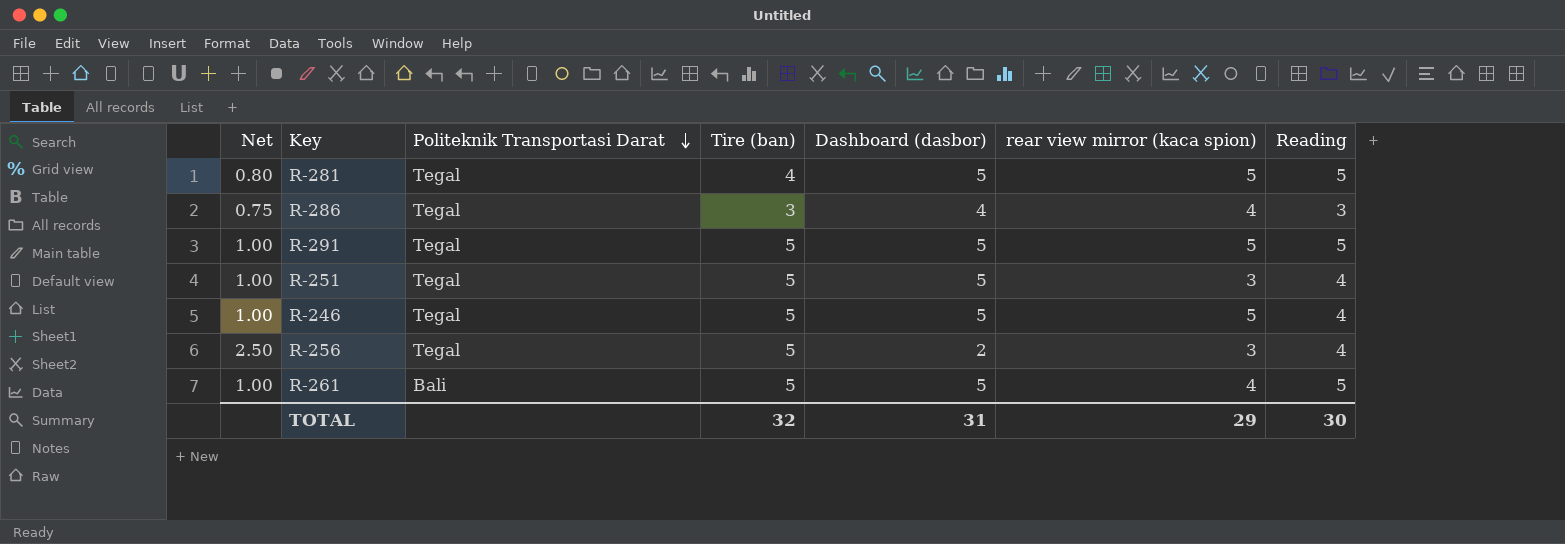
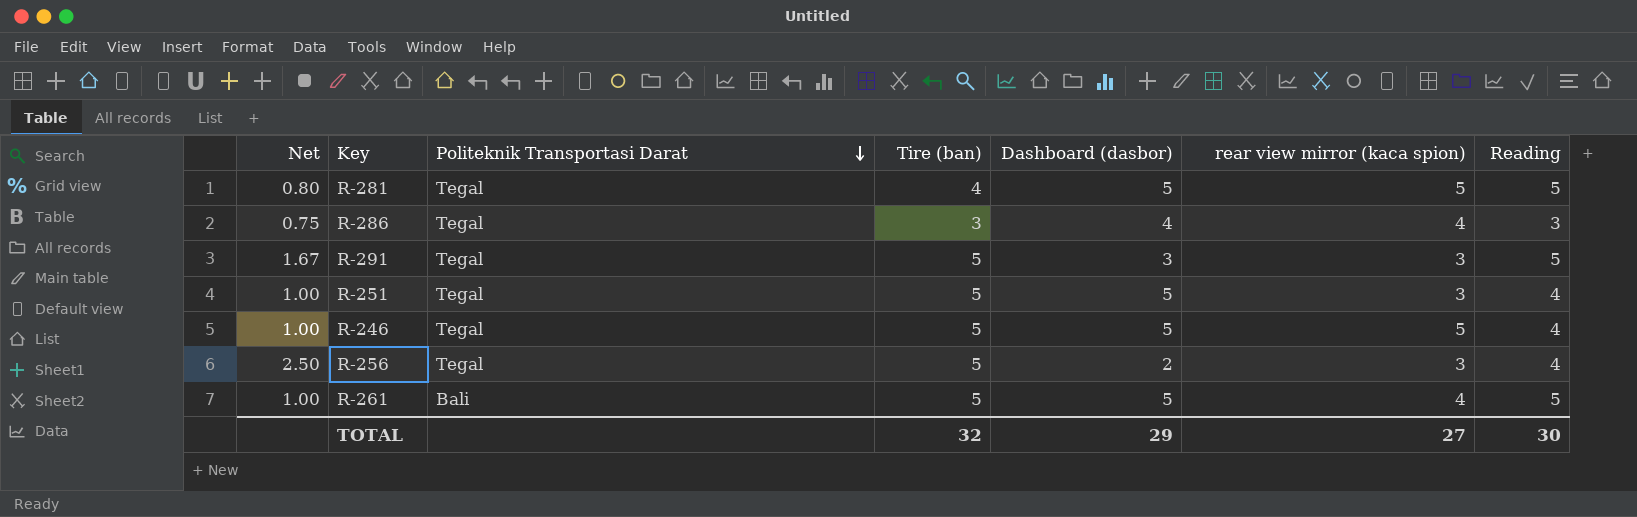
R-291 | Net: 1.00 -> 1.67
R-291 | Dashboard (dasbor): 5 -> 3
R-291 | rear view mirror (kaca spion): 5 -> 3
TOTAL | Dashboard (dasbor): 31 -> 29
TOTAL | rear view mirror (kaca spion): 29 -> 27

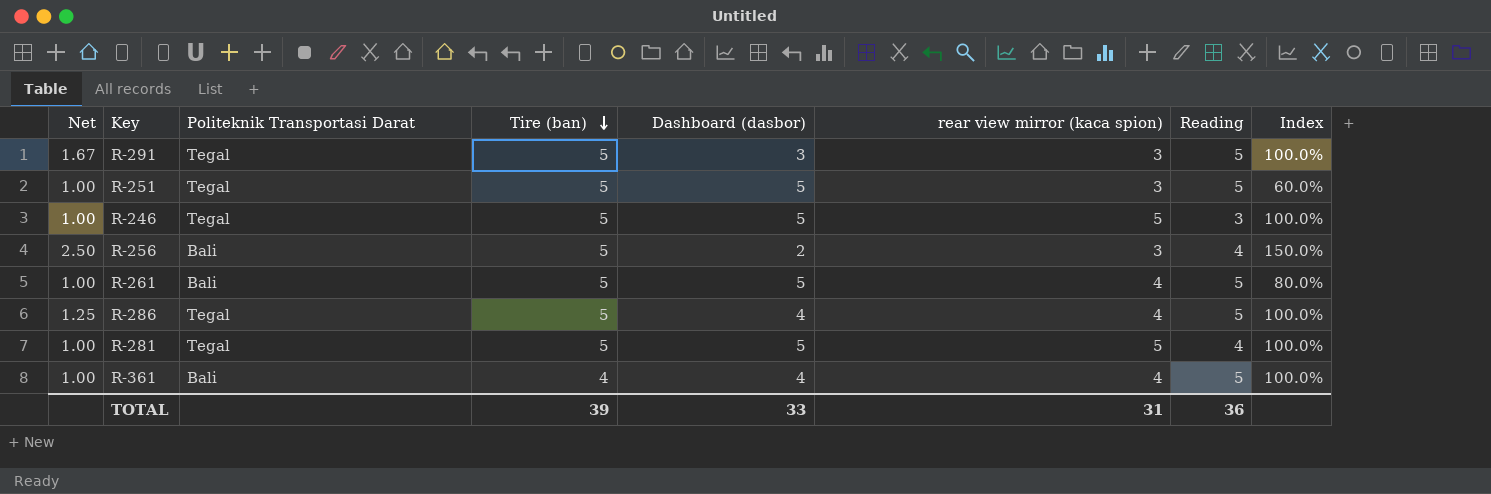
row order: Politeknik Transportasi Darat descending -> Tire (ban) descending
column Index | formula: none -> [rear view mirror (kaca spion)] / [Dashboard (dasbor)]
R-251 | Reading: 4 -> 5
R-246 | Reading: 4 -> 3
R-256 | Politeknik Transportasi Darat: Tegal -> Bali
R-286 | Net: 0.75 -> 1.25
R-286 | Tire (ban): 3 -> 5
R-286 | Reading: 3 -> 5
R-281 | Net: 0.80 -> 1.00
R-281 | Tire (ban): 4 -> 5
R-281 | Reading: 5 -> 4
row R-361: none -> 1.00 | Bali | 4 | 4 | 4 | 5 | 100.0%
TOTAL | Tire (ban): 32 -> 39
TOTAL | Dashboard (dasbor): 29 -> 33
TOTAL | rear view mirror (kaca spion): 27 -> 31
TOTAL | Reading: 30 -> 36

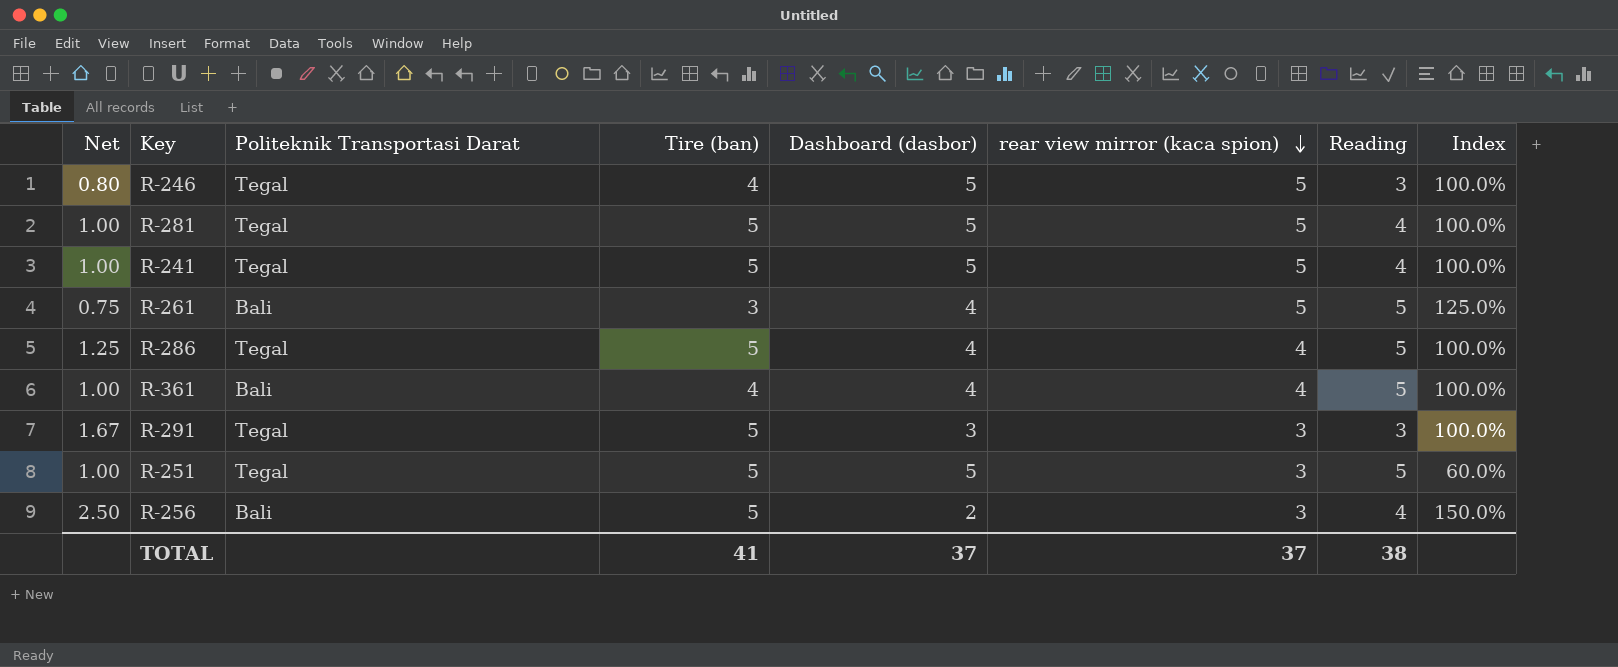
row order: Tire (ban) descending -> rear view mirror (kaca spion) descending
R-246 | Net: 1.00 -> 0.80
R-246 | Tire (ban): 5 -> 4
row R-241: none -> 1.00 | Tegal | 5 | 5 | 5 | 4 | 100.0%
R-261 | Net: 1.00 -> 0.75
R-261 | Tire (ban): 5 -> 3
R-261 | Dashboard (dasbor): 5 -> 4
R-261 | rear view mirror (kaca spion): 4 -> 5
R-261 | Index: 80.0% -> 125.0%
R-291 | Reading: 5 -> 3
TOTAL | Tire (ban): 39 -> 41
TOTAL | Dashboard (dasbor): 33 -> 37
TOTAL | rear view mirror (kaca spion): 31 -> 37
TOTAL | Reading: 36 -> 38

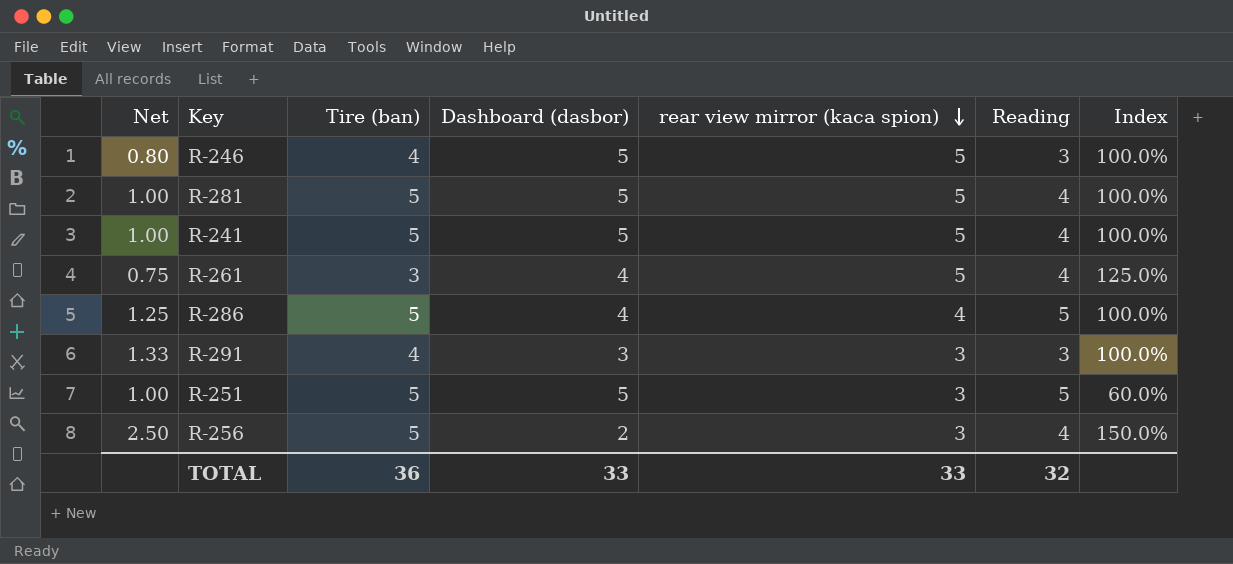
column Politeknik Transportasi Darat | position: 3 -> none
row R-361: 1.00 | Bali | 4 | 4 | 4 | 5 | 100.0% -> none
R-261 | Reading: 5 -> 4
R-291 | Net: 1.67 -> 1.33
R-291 | Tire (ban): 5 -> 4
TOTAL | Tire (ban): 41 -> 36
TOTAL | Dashboard (dasbor): 37 -> 33
TOTAL | rear view mirror (kaca spion): 37 -> 33
TOTAL | Reading: 38 -> 32

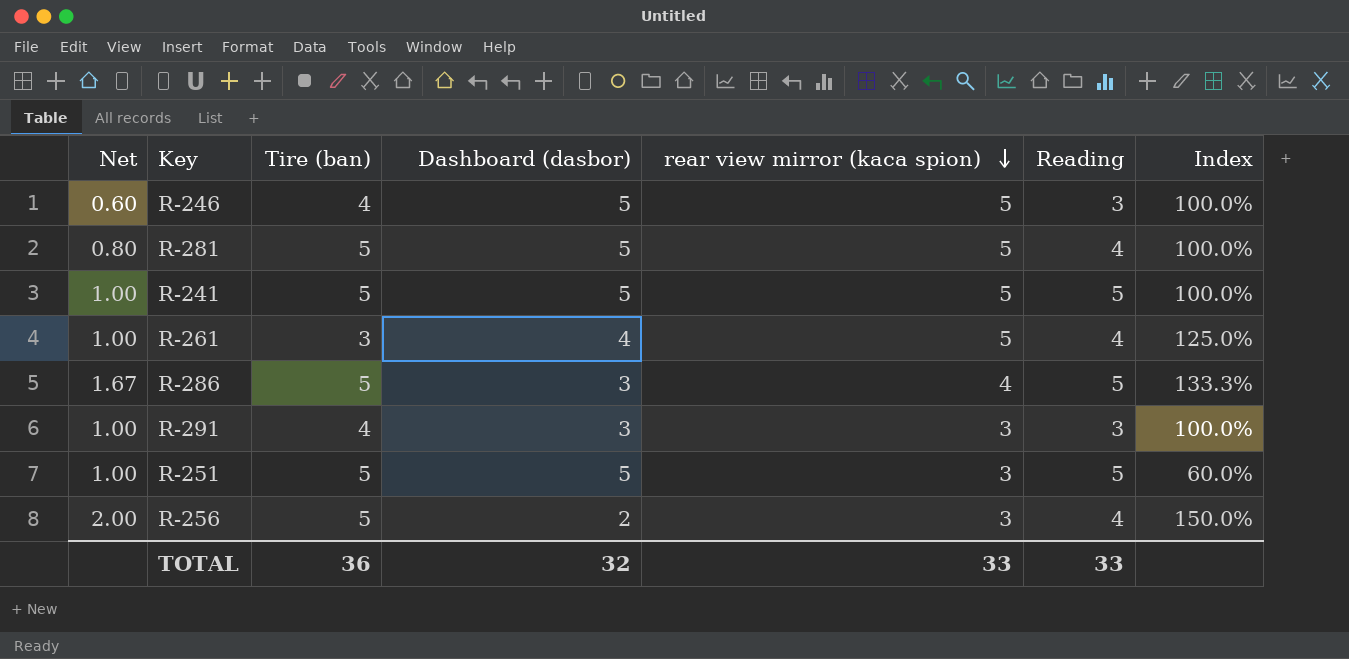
column Net | formula: [Tire (ban)] / [Dashboard (dasbor)] -> [Reading] / [Dashboard (dasbor)]
R-241 | Reading: 4 -> 5
R-286 | Dashboard (dasbor): 4 -> 3
R-286 | Index: 100.0% -> 133.3%
TOTAL | Dashboard (dasbor): 33 -> 32
TOTAL | Reading: 32 -> 33

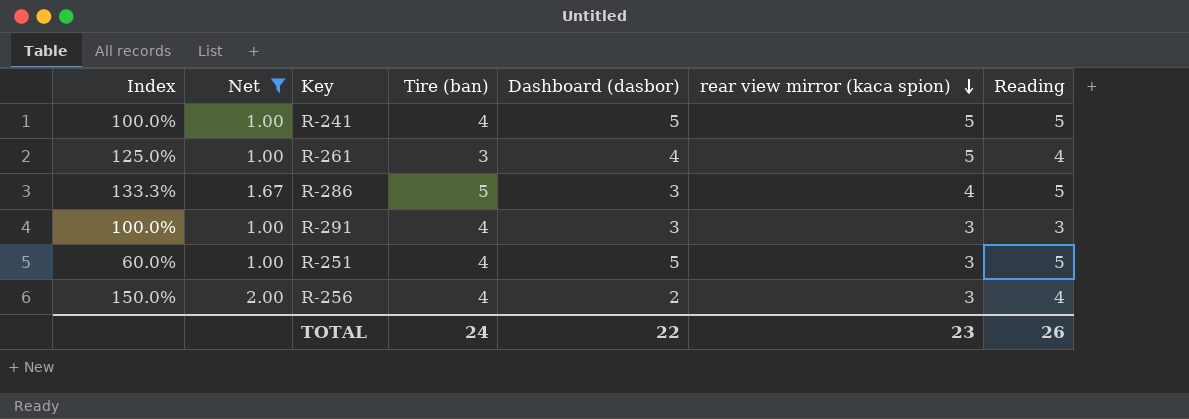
filter: none -> Net >= 1.00
column Index | position: 7 -> 1
R-241 | Tire (ban): 5 -> 4
R-251 | Tire (ban): 5 -> 4
R-256 | Tire (ban): 5 -> 4
TOTAL | Tire (ban): 36 -> 24
TOTAL | Dashboard (dasbor): 32 -> 22
TOTAL | rear view mirror (kaca spion): 33 -> 23
TOTAL | Reading: 33 -> 26

